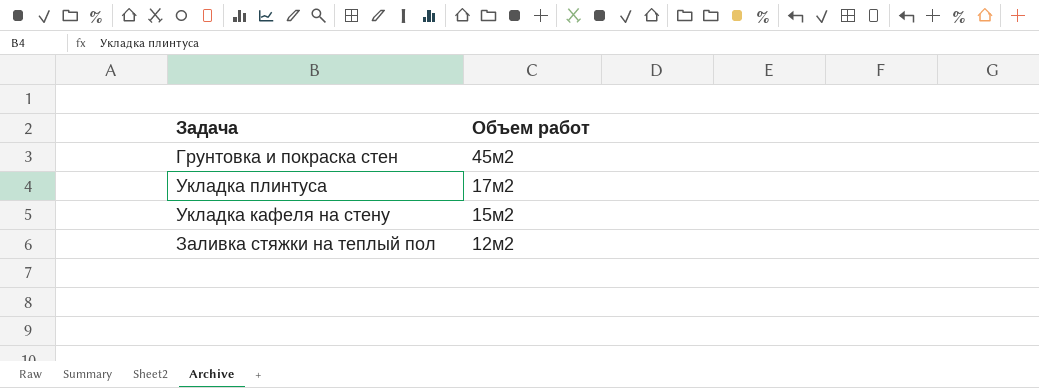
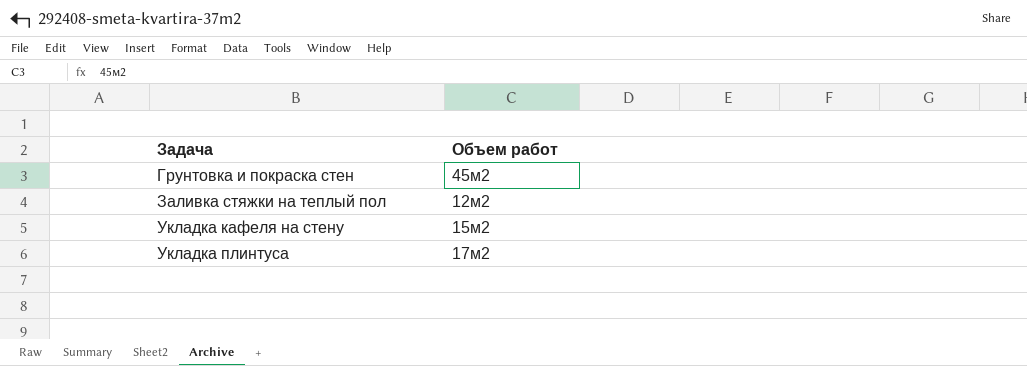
row order: Объем работ descending -> Задача ascending

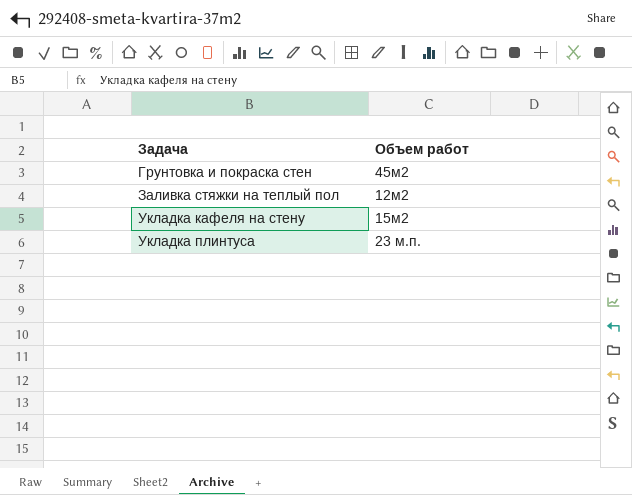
Укладка плинтуса | Объем работ: 17м2 -> 23 м.п.

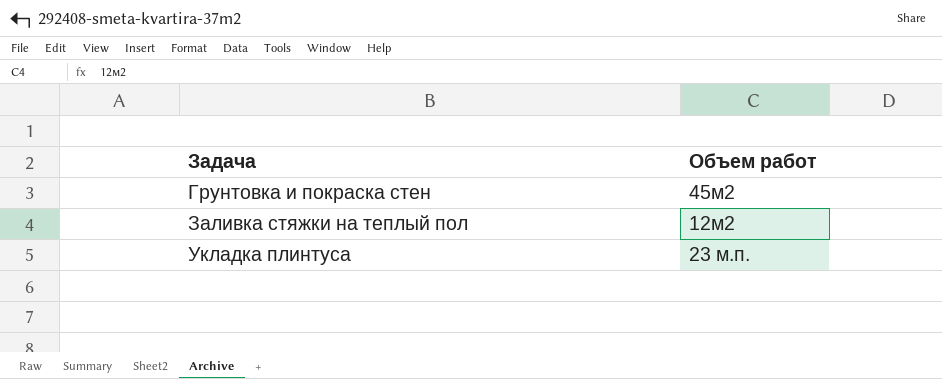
row Укладка кафеля на стену: 15м2 -> none

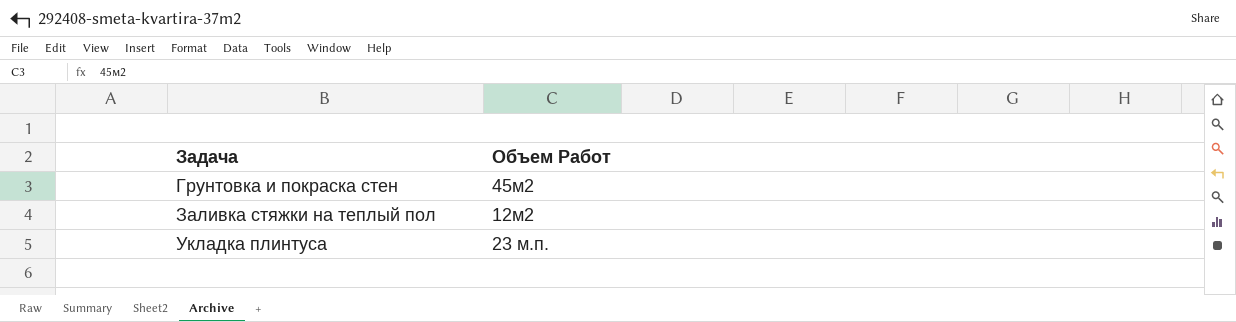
column name: Объем работ -> Объем Работ

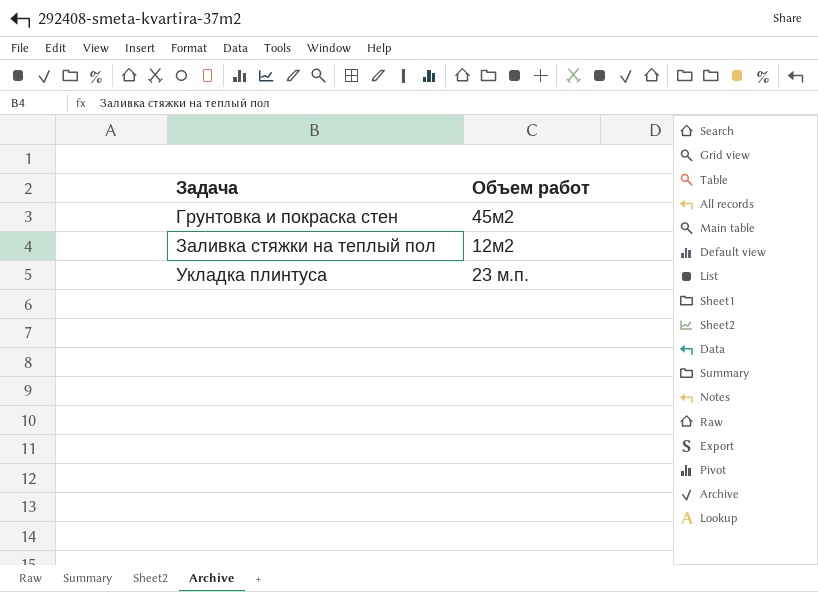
column name: Объем Работ -> Объем работ

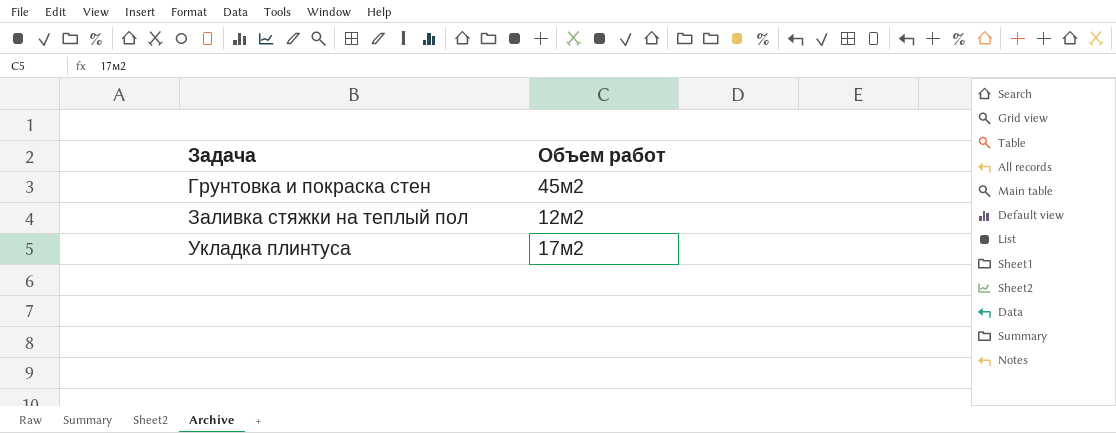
Укладка плинтуса | Объем работ: 23 м.п. -> 17м2

